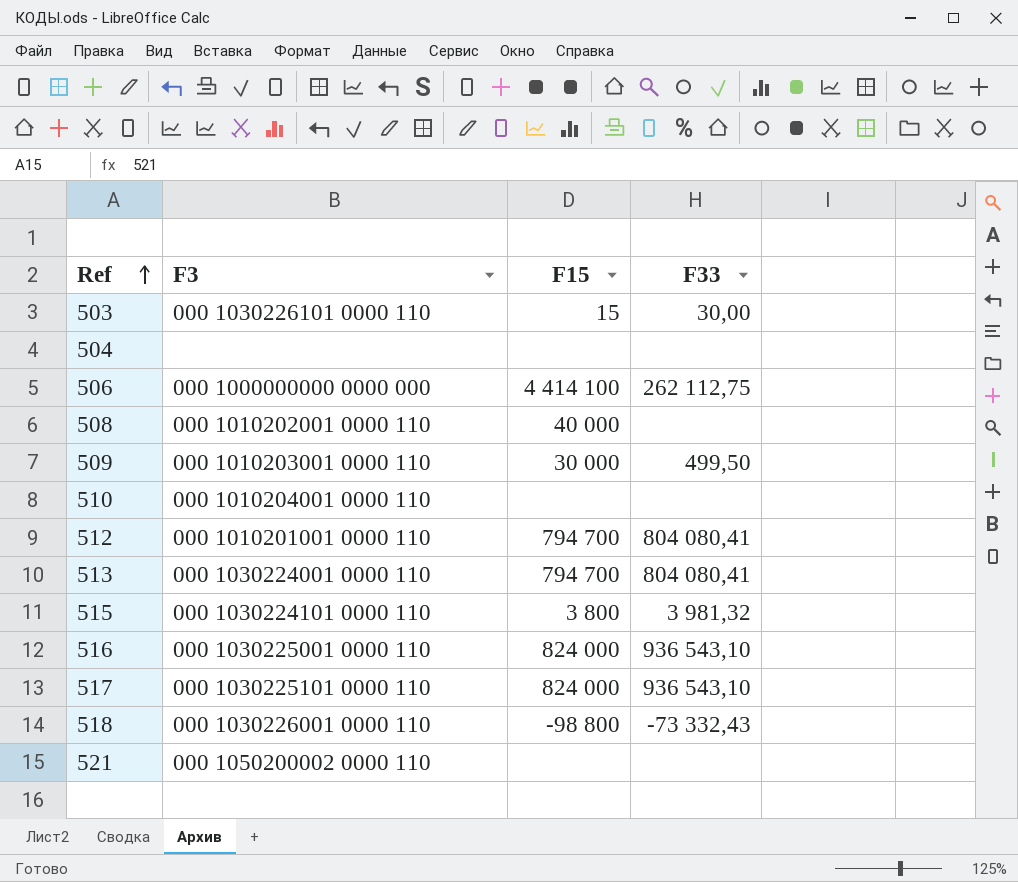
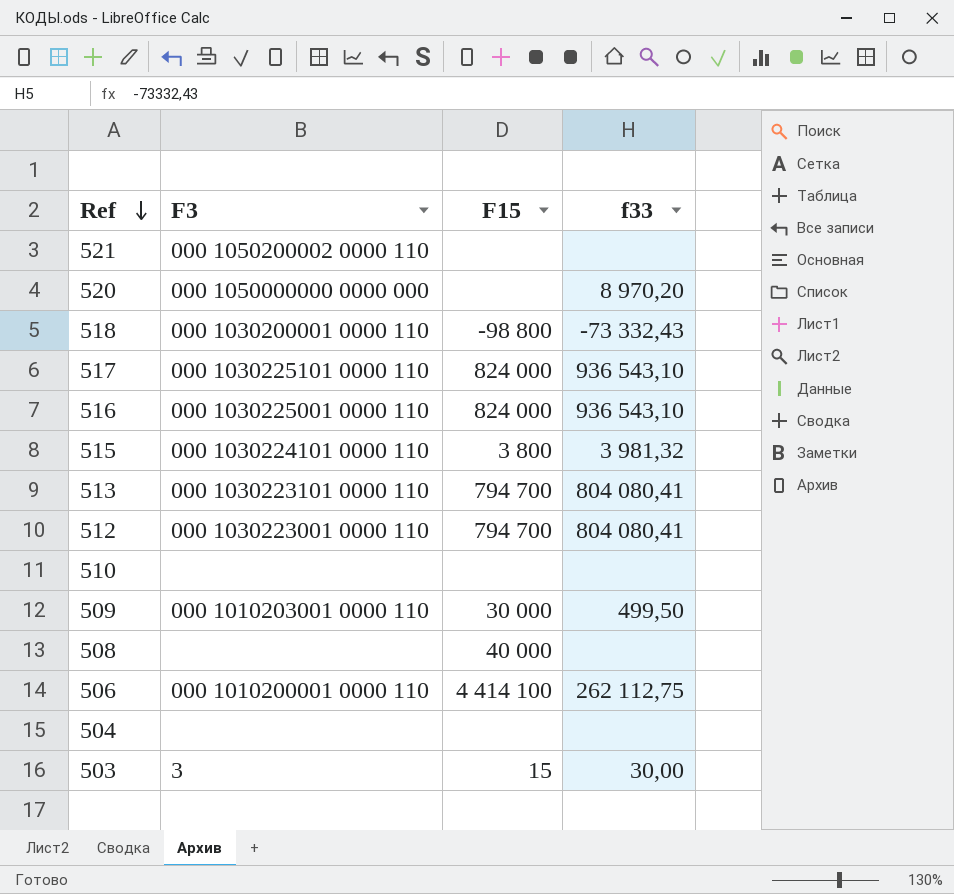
row order: Ref ascending -> Ref descending
column name: F33 -> f33
row 520: none -> 000 1050000000 0000 000 | none | 8 970,20
518 | F3: 000 1030226001 0000 110 -> 000 1030200001 0000 110
513 | F3: 000 1030224001 0000 110 -> 000 1030223101 0000 110
512 | F3: 000 1010201001 0000 110 -> 000 1030223001 0000 110
510 | F3: 000 1010204001 0000 110 -> none
508 | F3: 000 1010202001 0000 110 -> none
506 | F3: 000 1000000000 0000 000 -> 000 1010200001 0000 110
503 | F3: 000 1030226101 0000 110 -> 3

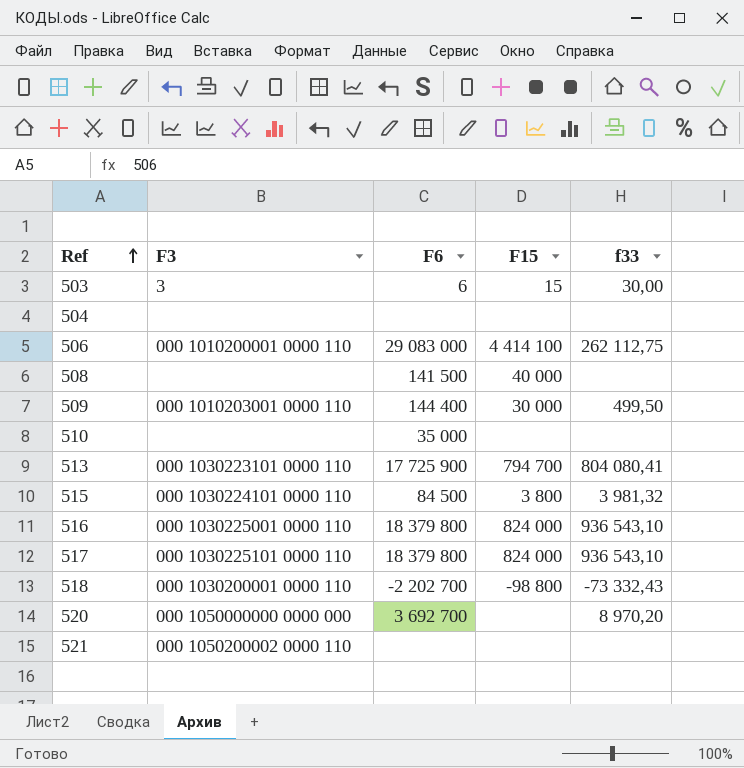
row order: Ref descending -> Ref ascending
column F6 | position: none -> 3
row 512: 000 1030223001 0000 110 | 794 700 | 804 080,41 -> none

